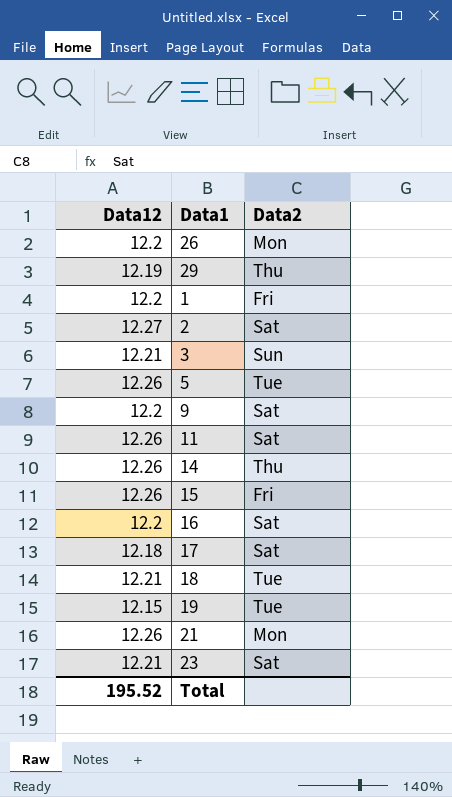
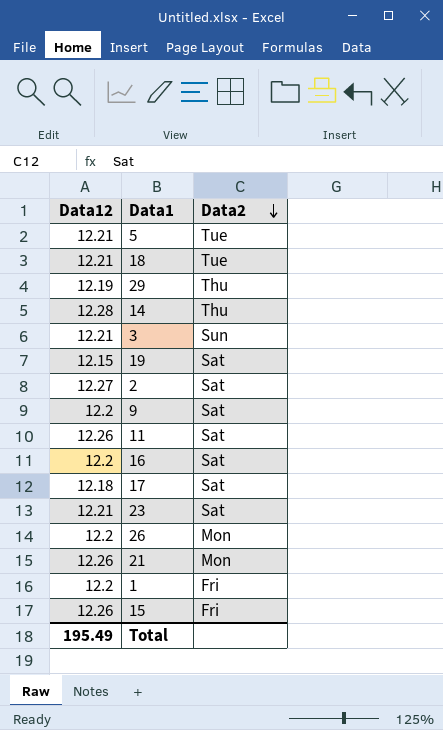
row order: none -> Data2 descending
5 | Data12: 12.26 -> 12.21
14 | Data12: 12.26 -> 12.28
19 | Data2: Tue -> Sat
Total | Data12: 195.52 -> 195.49

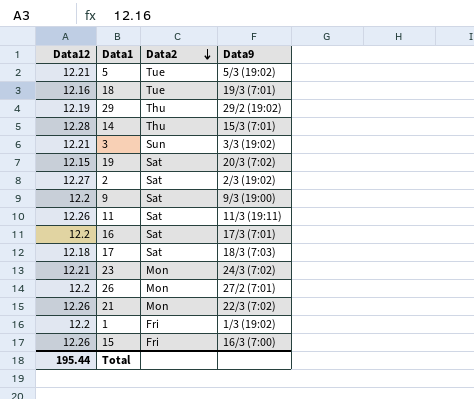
column Data9 | position: none -> 4
18 | Data12: 12.21 -> 12.16
23 | Data2: Sat -> Mon
Total | Data12: 195.49 -> 195.44

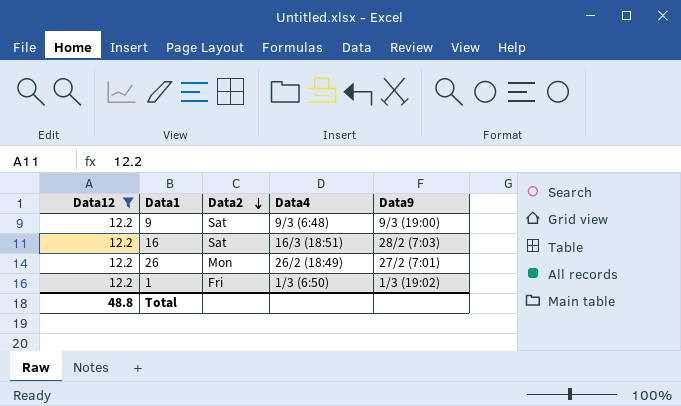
filter: none -> Data12 = 12.2
column Data4 | position: none -> 4
16 | Data9: 17/3 (7:01) -> 28/2 (7:03)
Total | Data12: 195.44 -> 48.8

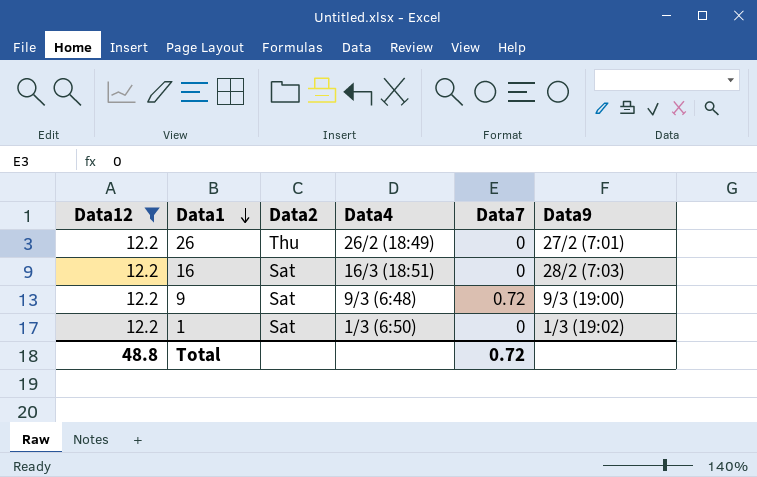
row order: Data2 descending -> Data1 descending
column Data7 | position: none -> 5
26 | Data2: Mon -> Thu
1 | Data2: Fri -> Sat

